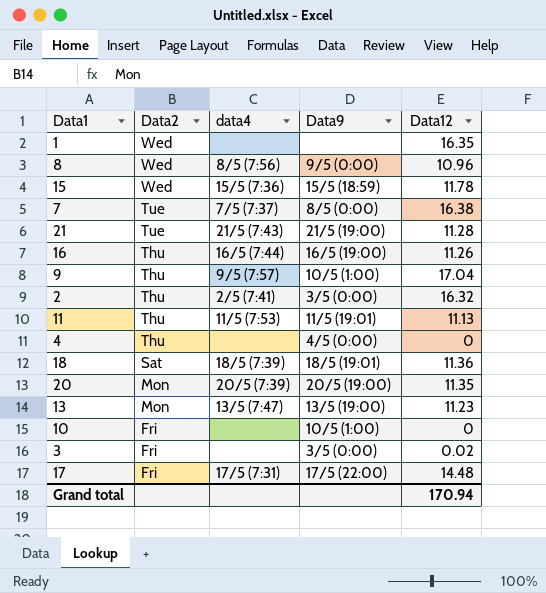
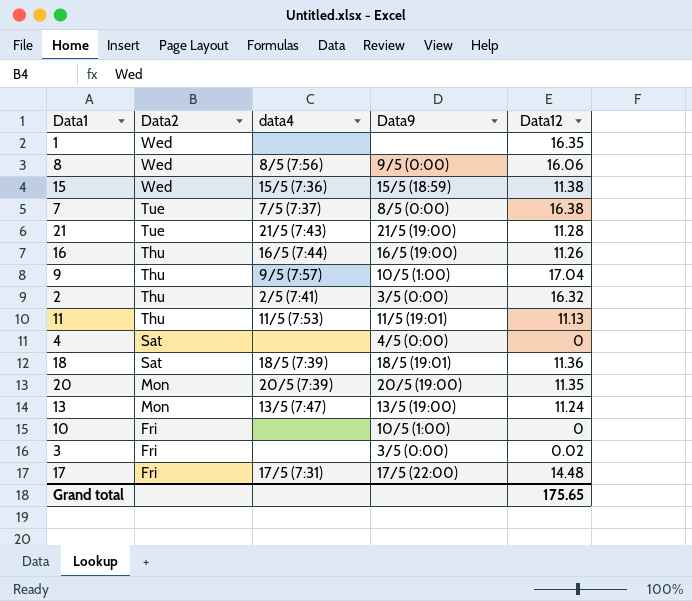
8 | Data12: 10.96 -> 16.06
15 | Data12: 11.78 -> 11.38
4 | Data2: Thu -> Sat
13 | Data12: 11.23 -> 11.24
Grand total | Data12: 170.94 -> 175.65

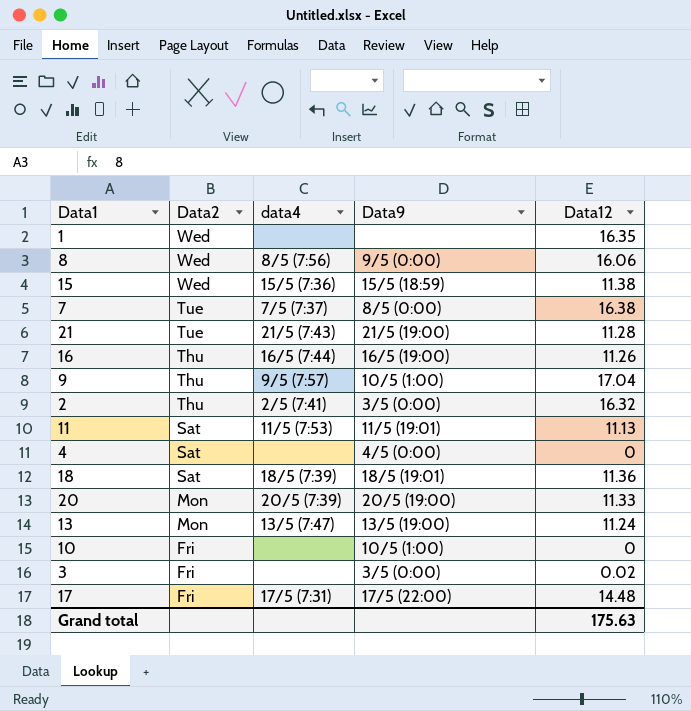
11 | Data2: Thu -> Sat
20 | Data12: 11.35 -> 11.33
Grand total | Data12: 175.65 -> 175.63

